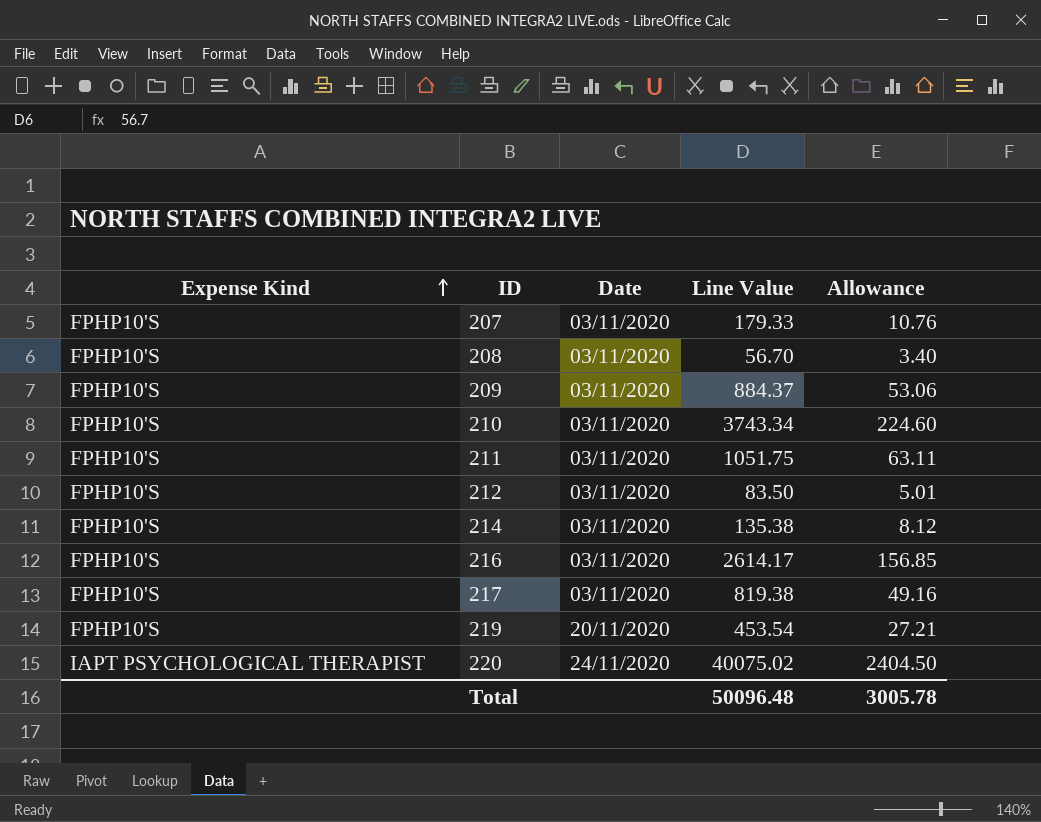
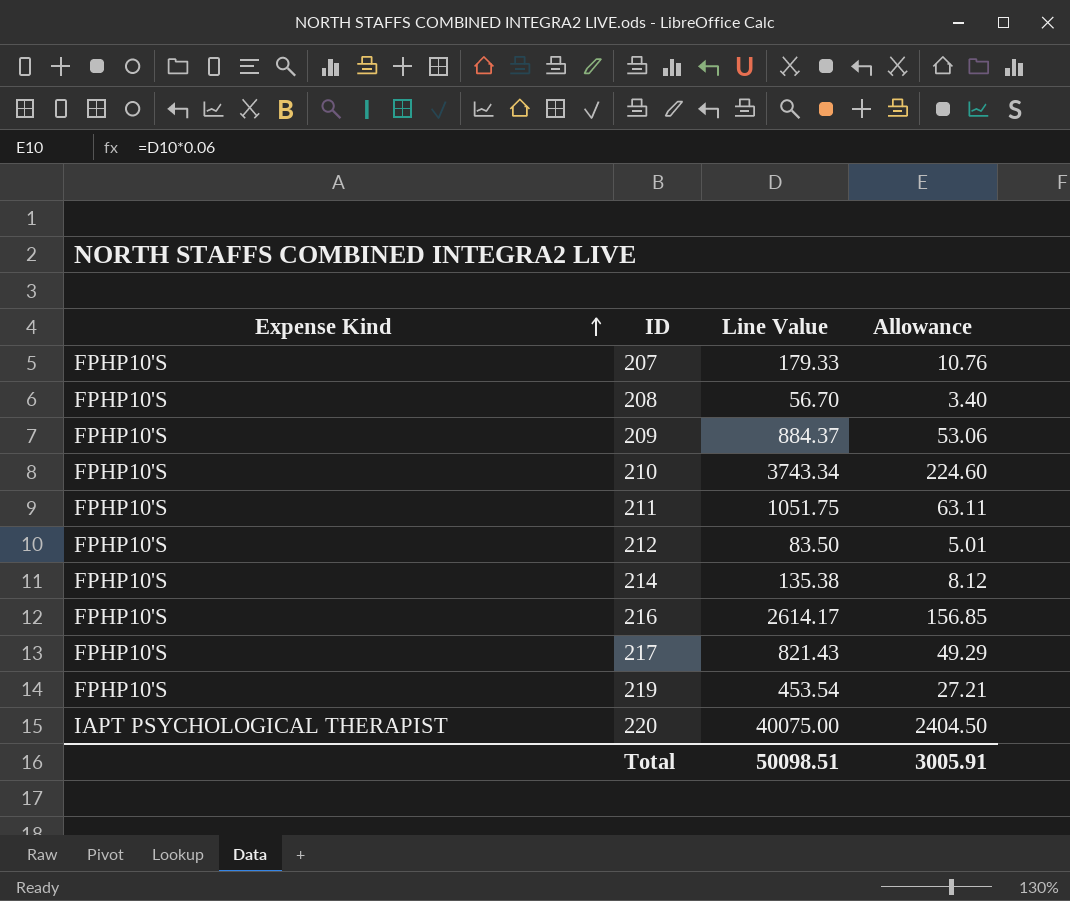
column Date | position: 3 -> none
217 | Line Value: 819.38 -> 821.43
217 | Allowance: 49.16 -> 49.29
220 | Line Value: 40075.02 -> 40075.00
Total | Line Value: 50096.48 -> 50098.51
Total | Allowance: 3005.78 -> 3005.91

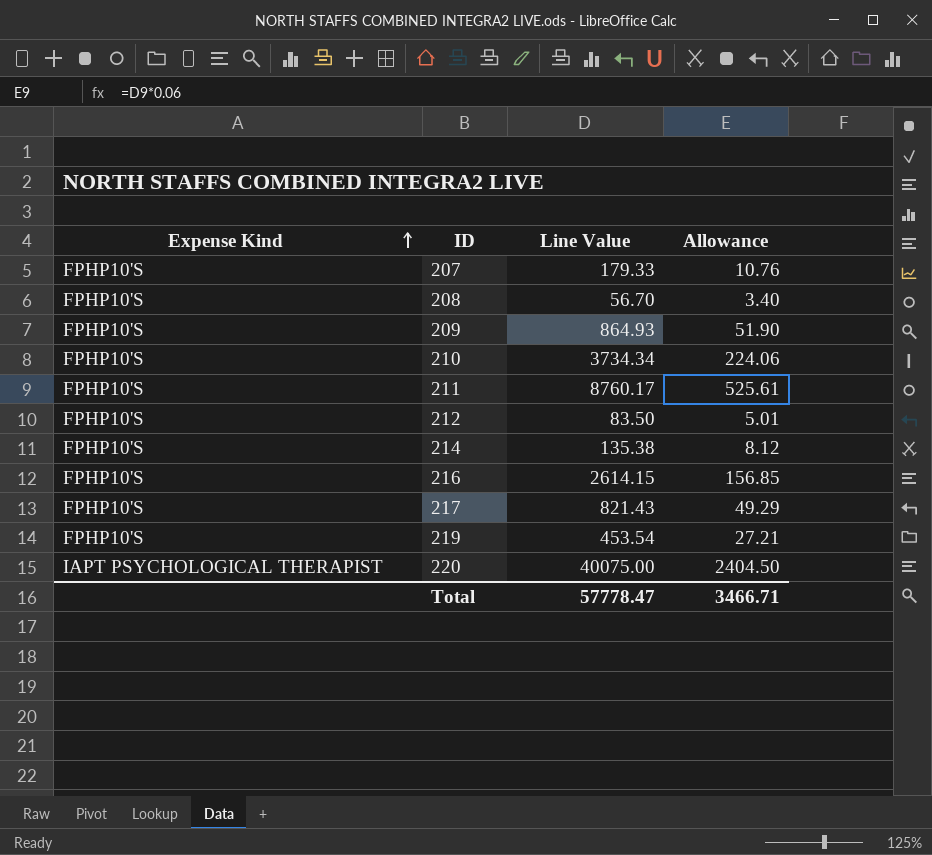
209 | Line Value: 884.37 -> 864.93
209 | Allowance: 53.06 -> 51.90
210 | Line Value: 3743.34 -> 3734.34
210 | Allowance: 224.60 -> 224.06
211 | Line Value: 1051.75 -> 8760.17
211 | Allowance: 63.11 -> 525.61
216 | Line Value: 2614.17 -> 2614.15
Total | Line Value: 50098.51 -> 57778.47
Total | Allowance: 3005.91 -> 3466.71

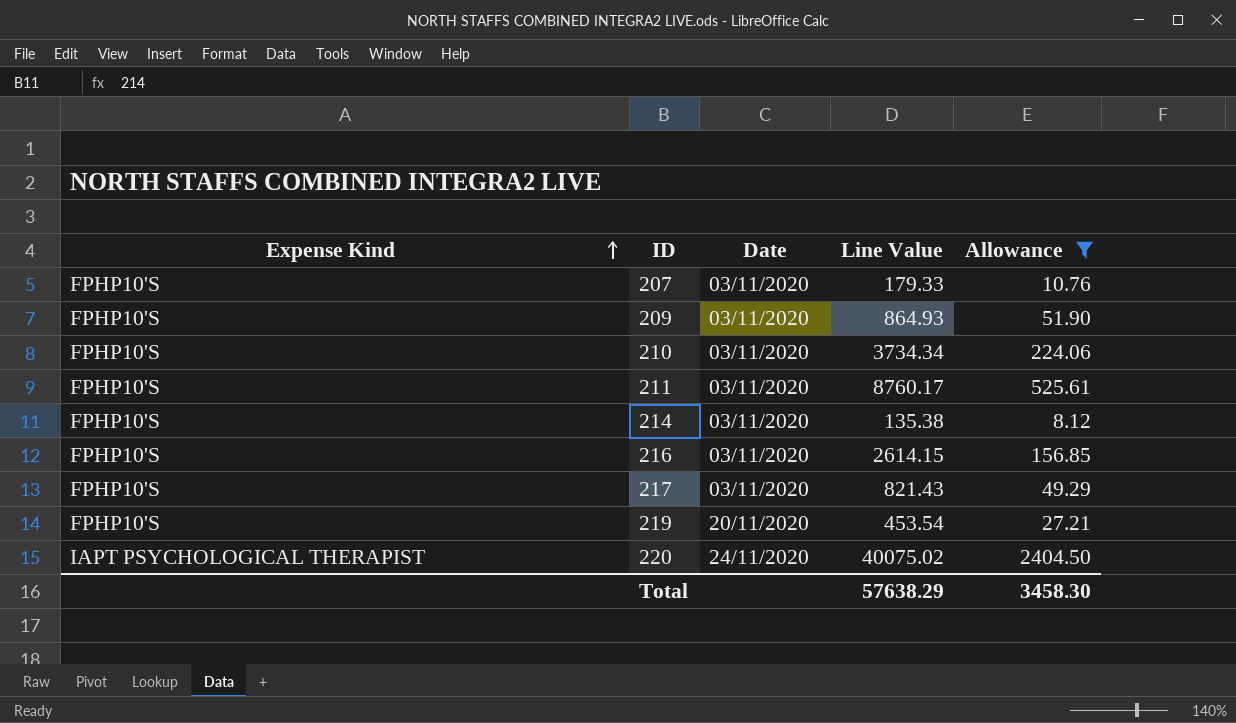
filter: none -> Allowance >= 8.12
column Date | position: none -> 3
220 | Line Value: 40075.00 -> 40075.02
Total | Line Value: 57778.47 -> 57638.29
Total | Allowance: 3466.71 -> 3458.30

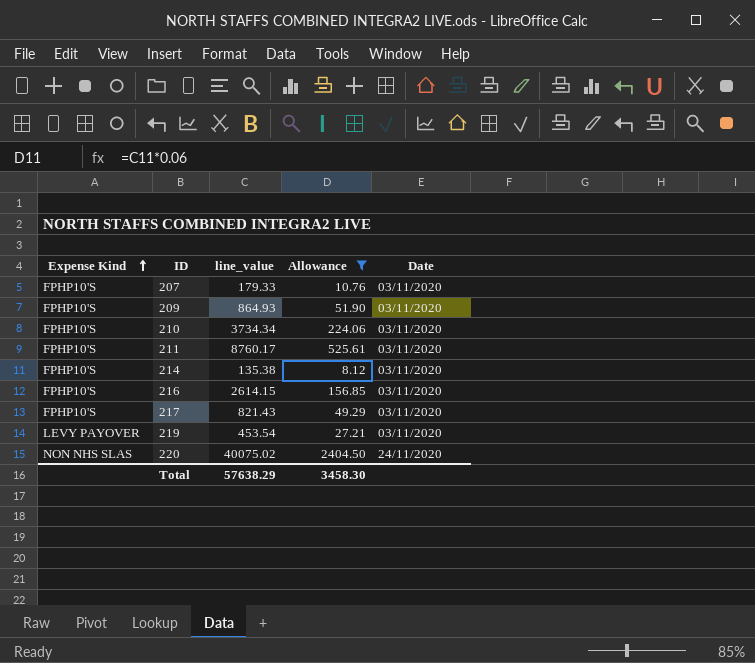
column name: Line Value -> line_value
column Date | position: 3 -> 5
219 | Expense Kind: FPHP10'S -> LEVY PAYOVER
219 | Date: 20/11/2020 -> 03/11/2020
220 | Expense Kind: IAPT PSYCHOLOGICAL THERAPIST -> NON NHS SLAS

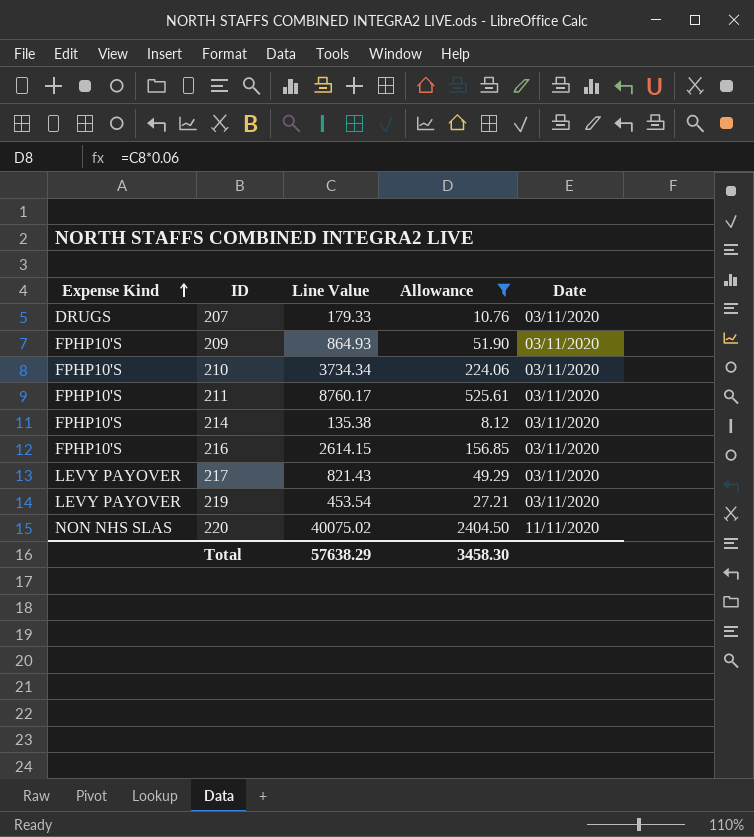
column name: line_value -> Line Value
207 | Expense Kind: FPHP10'S -> DRUGS
217 | Expense Kind: FPHP10'S -> LEVY PAYOVER
220 | Date: 24/11/2020 -> 11/11/2020

